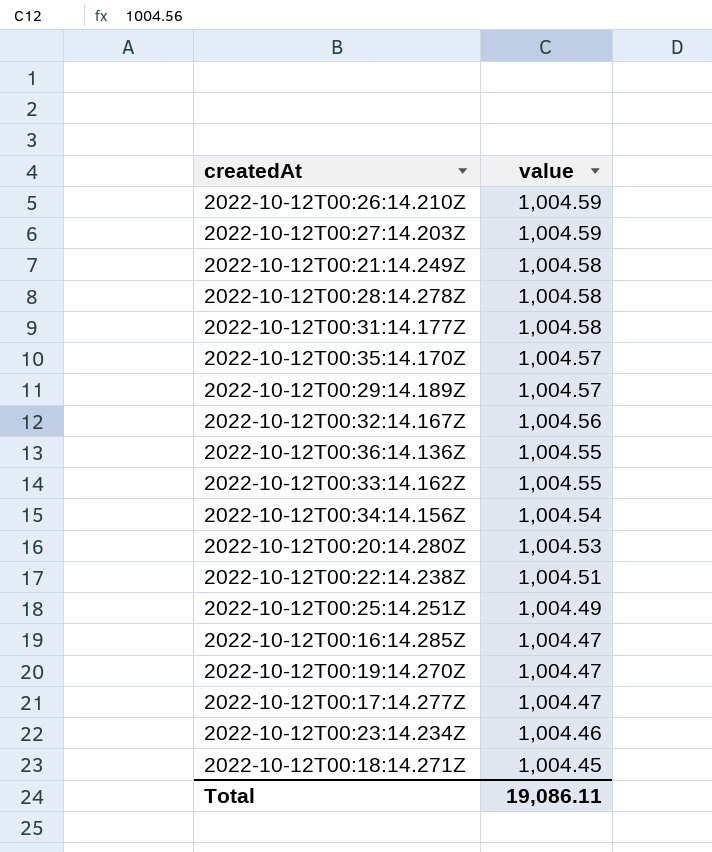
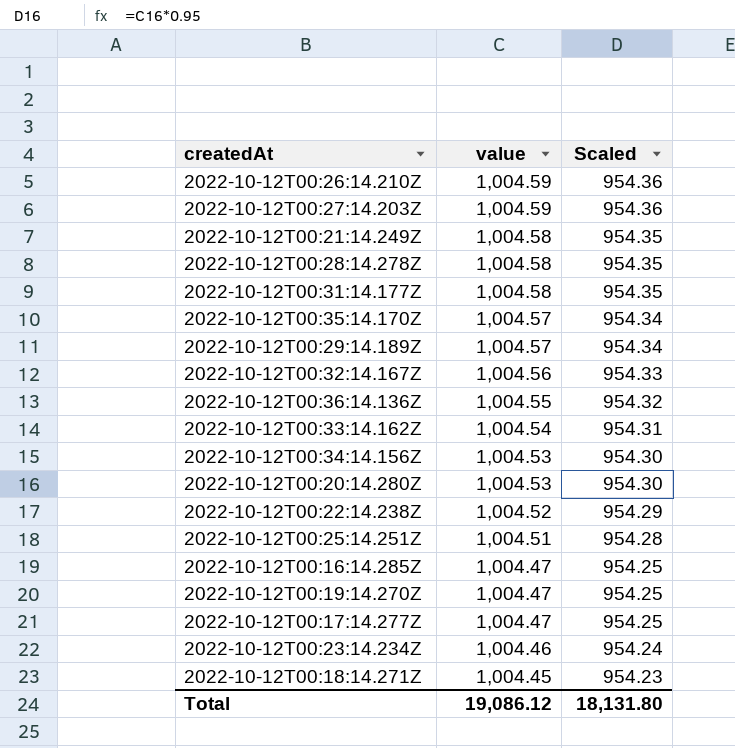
column Scaled | formula: none -> [value] * 0.95
2022-10-12T00:33:14.162Z | value: 1,004.55 -> 1,004.54
2022-10-12T00:34:14.156Z | value: 1,004.54 -> 1,004.53
2022-10-12T00:22:14.238Z | value: 1,004.51 -> 1,004.52
2022-10-12T00:25:14.251Z | value: 1,004.49 -> 1,004.51
Total | value: 19,086.11 -> 19,086.12

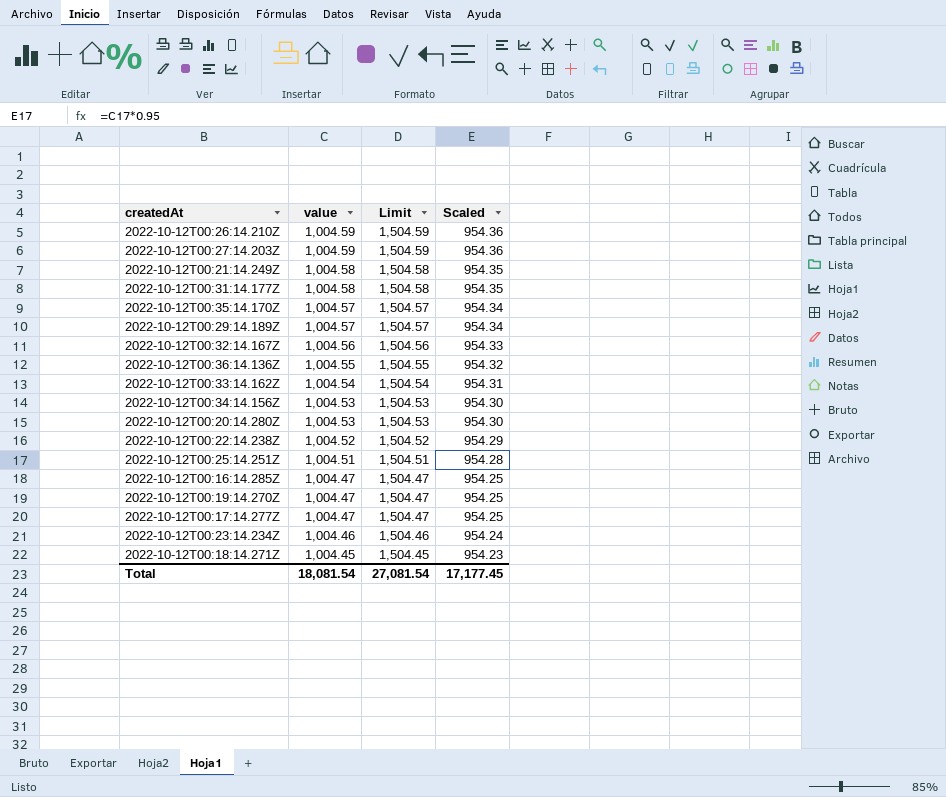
column Limit | formula: none -> [value] + 500
row 2022-10-12T00:28:14.278Z: 1,004.58 | 954.35 -> none
Total | value: 19,086.12 -> 18,081.54
Total | Scaled: 18,131.80 -> 17,177.45

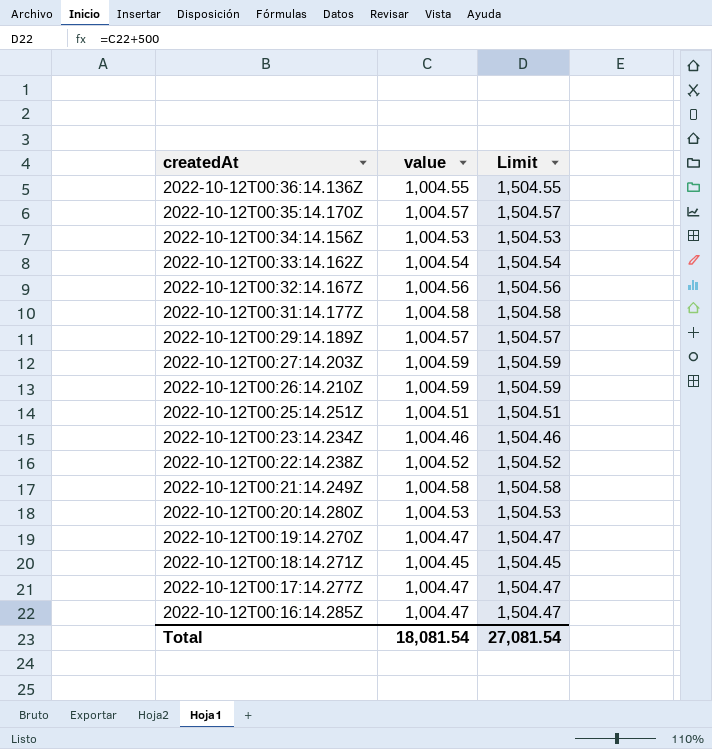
row order: value descending -> createdAt descending
column Scaled | formula: [value] * 0.95 -> none

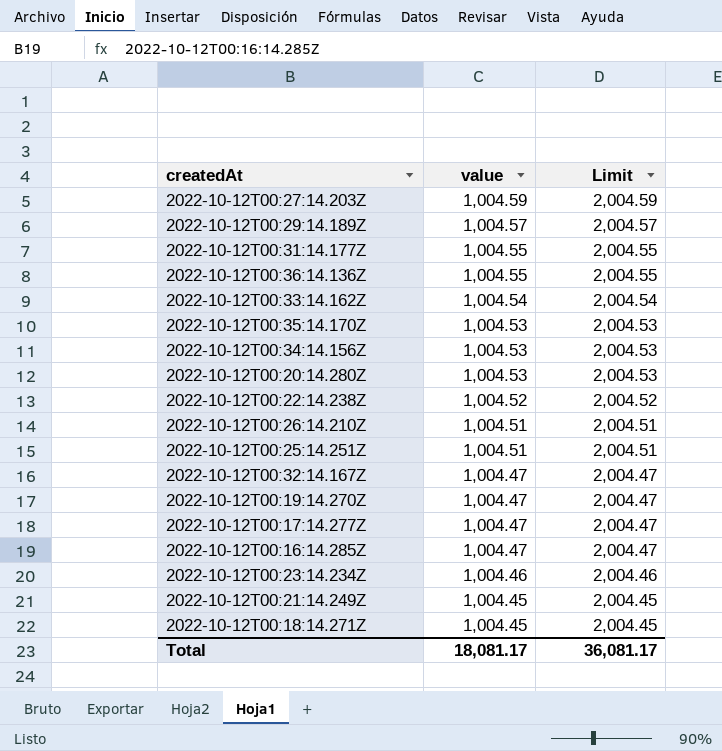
row order: createdAt descending -> value descending
column Limit | formula: [value] + 500 -> [value] + 1000
2022-10-12T00:31:14.177Z | value: 1,004.58 -> 1,004.55
2022-10-12T00:35:14.170Z | value: 1,004.57 -> 1,004.53
2022-10-12T00:26:14.210Z | value: 1,004.59 -> 1,004.51
2022-10-12T00:32:14.167Z | value: 1,004.56 -> 1,004.47
2022-10-12T00:21:14.249Z | value: 1,004.58 -> 1,004.45
Total | value: 18,081.54 -> 18,081.17
Total | Limit: 27,081.54 -> 36,081.17

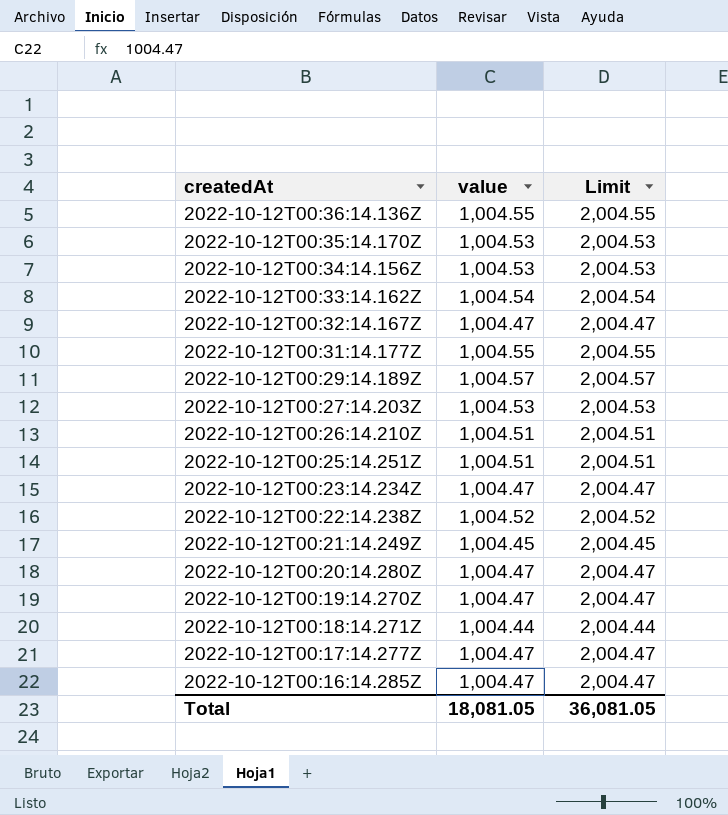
row order: value descending -> createdAt descending
2022-10-12T00:27:14.203Z | value: 1,004.59 -> 1,004.53
2022-10-12T00:27:14.203Z | Limit: 2,004.59 -> 2,004.53
2022-10-12T00:23:14.234Z | value: 1,004.46 -> 1,004.47
2022-10-12T00:23:14.234Z | Limit: 2,004.46 -> 2,004.47
2022-10-12T00:20:14.280Z | value: 1,004.53 -> 1,004.47
2022-10-12T00:20:14.280Z | Limit: 2,004.53 -> 2,004.47
2022-10-12T00:18:14.271Z | value: 1,004.45 -> 1,004.44
2022-10-12T00:18:14.271Z | Limit: 2,004.45 -> 2,004.44
Total | value: 18,081.17 -> 18,081.05
Total | Limit: 36,081.17 -> 36,081.05

